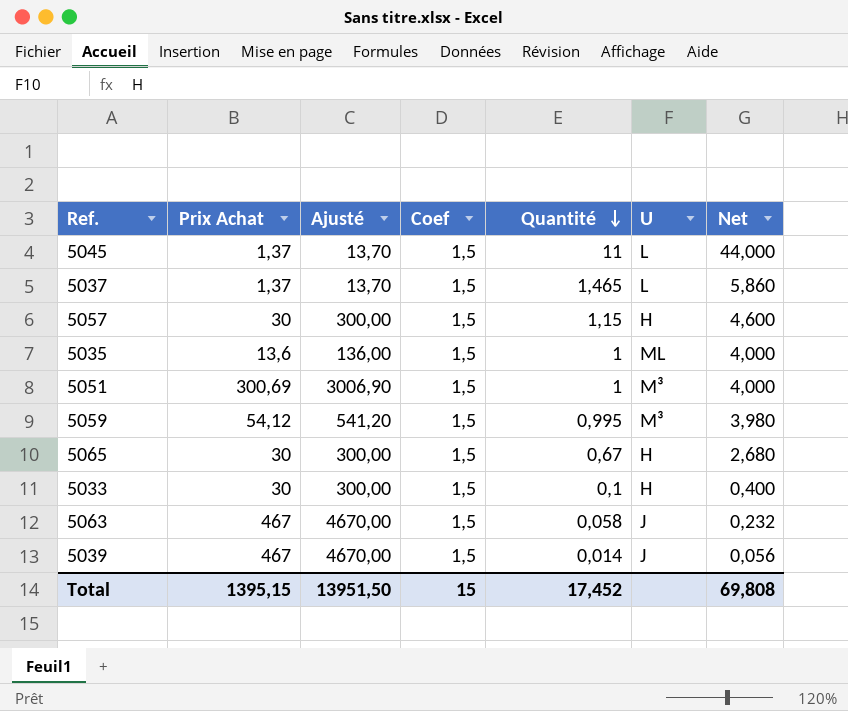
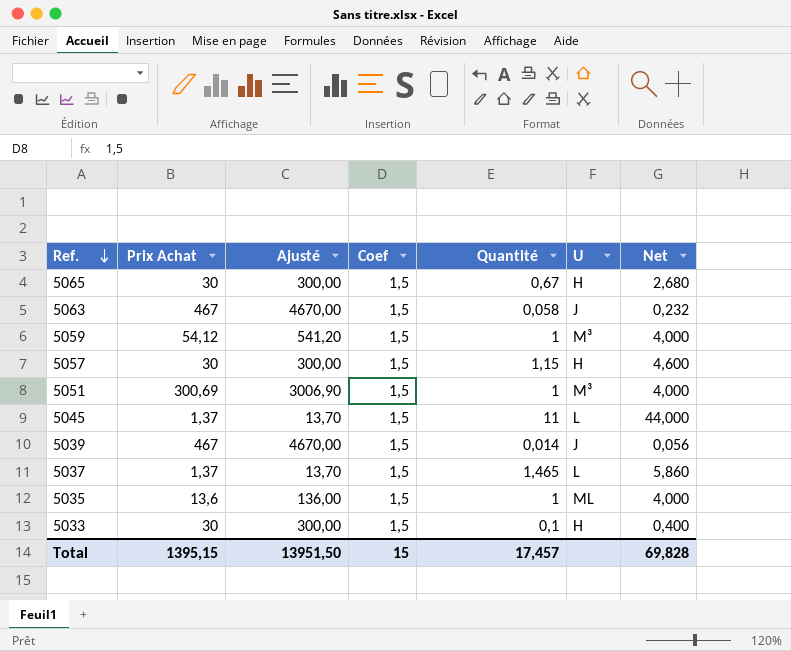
row order: Quantité descending -> Ref. descending
5059 | Quantité: 0,995 -> 1
5059 | Net: 3,980 -> 4,000
Total | Quantité: 17,452 -> 17,457
Total | Net: 69,808 -> 69,828

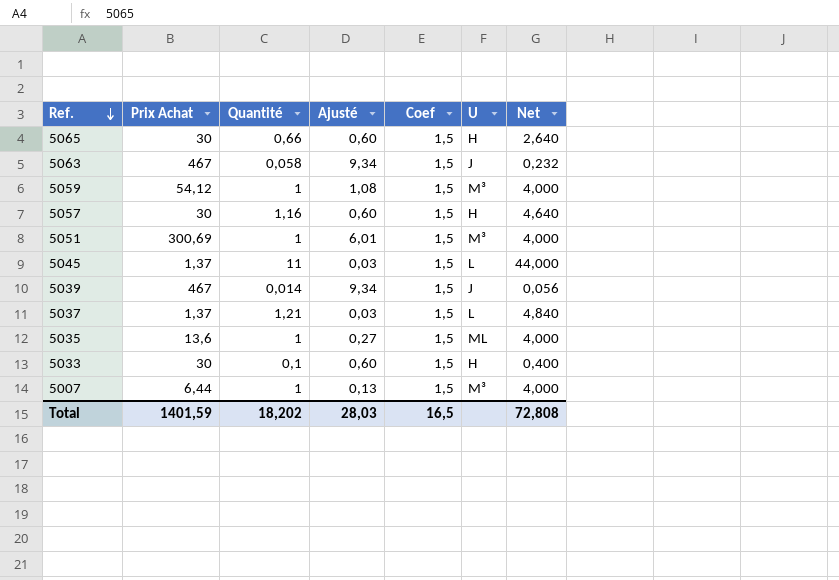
column Quantité | position: 5 -> 3
column Ajusté | formula: [Prix Achat] * 10 -> [Prix Achat] * 0,02
5065 | Quantité: 0,67 -> 0,66
5065 | Net: 2,680 -> 2,640
5057 | Quantité: 1,15 -> 1,16
5057 | Net: 4,600 -> 4,640
5037 | Quantité: 1,465 -> 1,21
5037 | Net: 5,860 -> 4,840
row 5007: none -> 6,44 | 1 | 0,13 | 1,5 | M³ | 4,000
Total | Prix Achat: 1395,15 -> 1401,59
Total | Quantité: 17,457 -> 18,202
Total | Ajusté: 13951,50 -> 28,03
Total | Coef: 15 -> 16,5
Total | Net: 69,828 -> 72,808

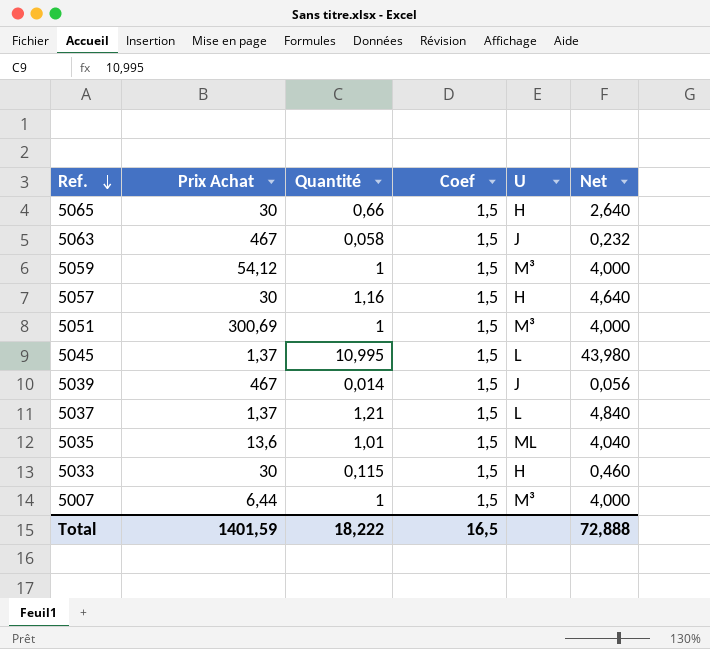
column Ajusté | formula: [Prix Achat] * 0,02 -> none
5045 | Quantité: 11 -> 10,995
5045 | Net: 44,000 -> 43,980
5035 | Quantité: 1 -> 1,01
5035 | Net: 4,000 -> 4,040
5033 | Quantité: 0,1 -> 0,115
5033 | Net: 0,400 -> 0,460
Total | Quantité: 18,202 -> 18,222
Total | Net: 72,808 -> 72,888

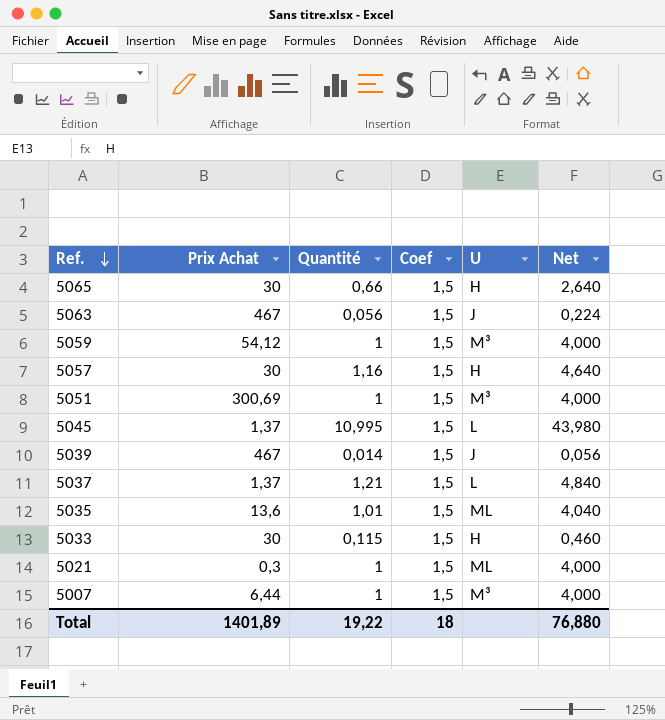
5063 | Quantité: 0,058 -> 0,056
5063 | Net: 0,232 -> 0,224
row 5021: none -> 0,3 | 1 | 1,5 | ML | 4,000
Total | Prix Achat: 1401,59 -> 1401,89
Total | Quantité: 18,222 -> 19,22
Total | Coef: 16,5 -> 18
Total | Net: 72,888 -> 76,880

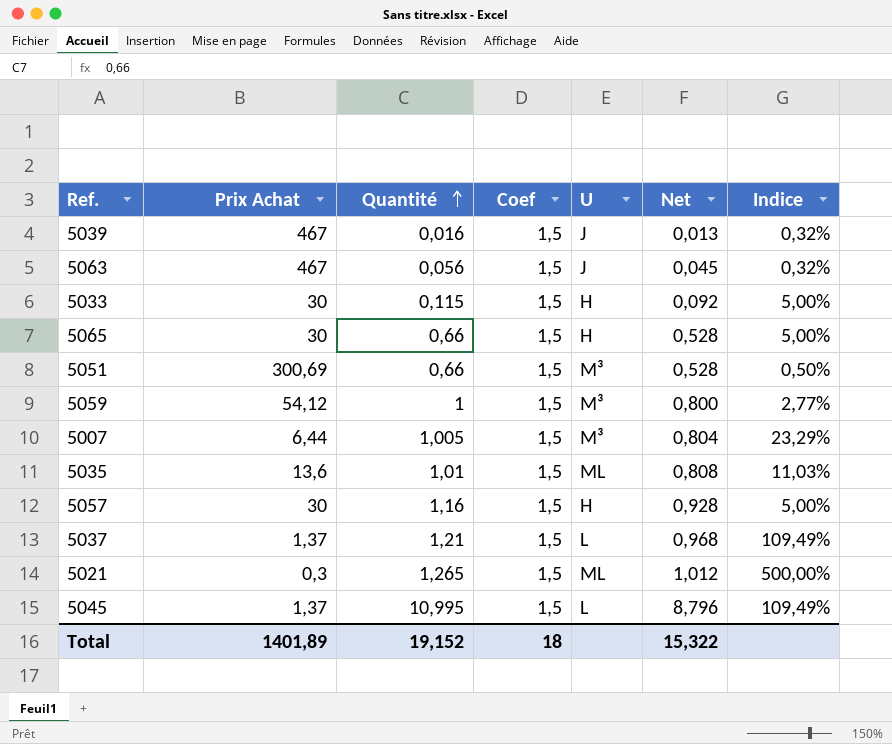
row order: Ref. descending -> Quantité ascending
column Net | formula: [Quantité] * 4 -> [Quantité] * 0,8
column Indice | formula: none -> [Coef] / [Prix Achat]
5039 | Quantité: 0,014 -> 0,016
5051 | Quantité: 1 -> 0,66
5007 | Quantité: 1 -> 1,005
5021 | Quantité: 1 -> 1,265
Total | Quantité: 19,22 -> 19,152
Total | Net: 76,880 -> 15,322

